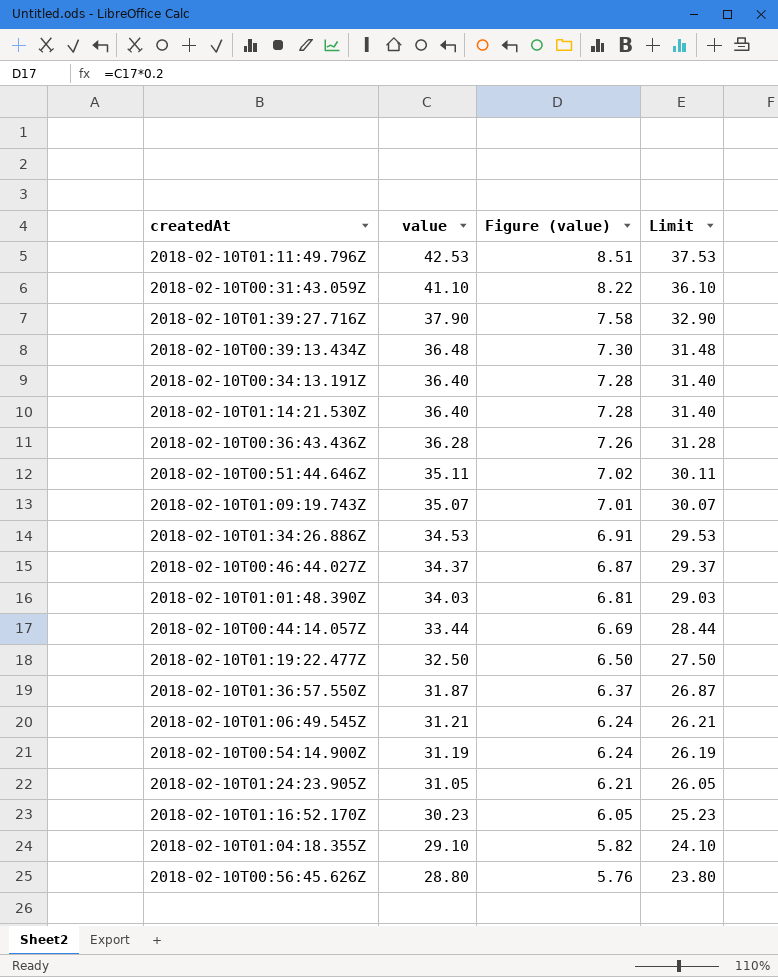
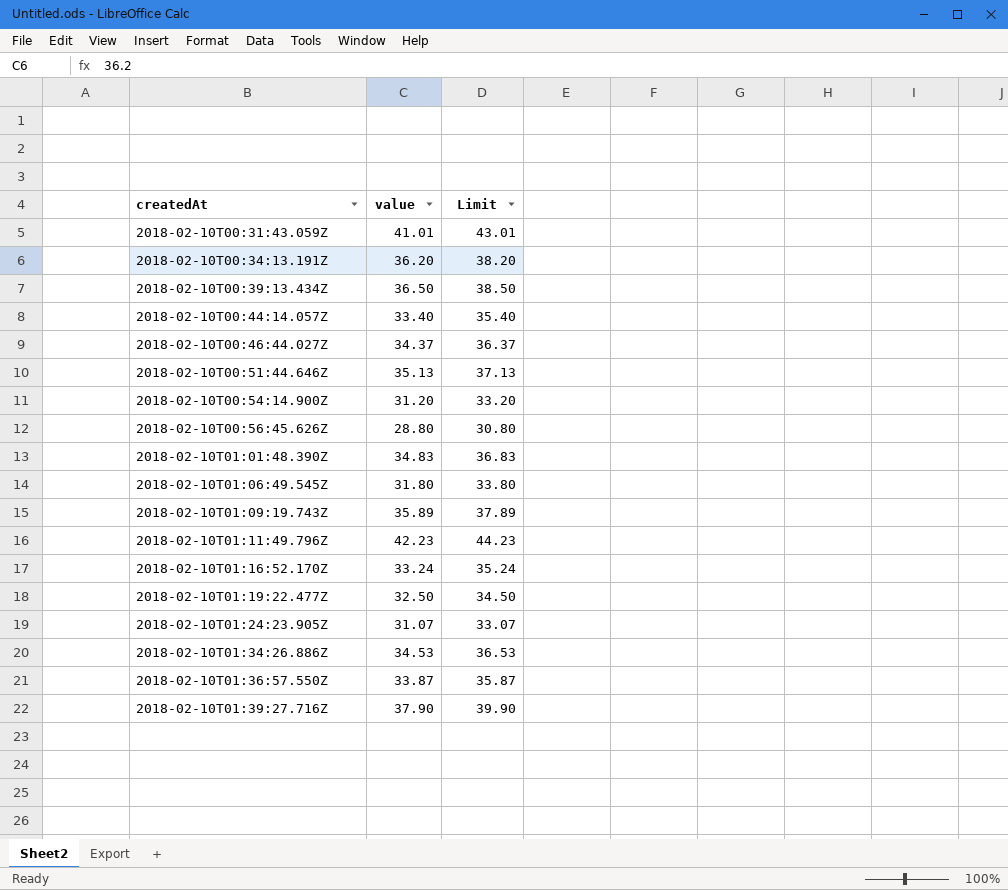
row order: value descending -> createdAt ascending
column Figure (value) | formula: [value] * 0.2 -> none
column Limit | formula: [value] - 5 -> [value] + 2
row 2018-02-10T01:14:21.530Z: 36.40 | 7.28 | 31.40 -> none
row 2018-02-10T00:36:43.436Z: 36.28 | 7.26 | 31.28 -> none
row 2018-02-10T01:04:18.355Z: 29.10 | 5.82 | 24.10 -> none
2018-02-10T00:31:43.059Z | value: 41.10 -> 41.01
2018-02-10T00:34:13.191Z | value: 36.40 -> 36.20
2018-02-10T00:39:13.434Z | value: 36.48 -> 36.50
2018-02-10T00:44:14.057Z | value: 33.44 -> 33.40
2018-02-10T00:51:44.646Z | value: 35.11 -> 35.13
2018-02-10T00:54:14.900Z | value: 31.19 -> 31.20
2018-02-10T01:01:48.390Z | value: 34.03 -> 34.83
2018-02-10T01:06:49.545Z | value: 31.21 -> 31.80
2018-02-10T01:09:19.743Z | value: 35.07 -> 35.89
2018-02-10T01:11:49.796Z | value: 42.53 -> 42.23
2018-02-10T01:16:52.170Z | value: 30.23 -> 33.24
2018-02-10T01:24:23.905Z | value: 31.05 -> 31.07
2018-02-10T01:36:57.550Z | value: 31.87 -> 33.87

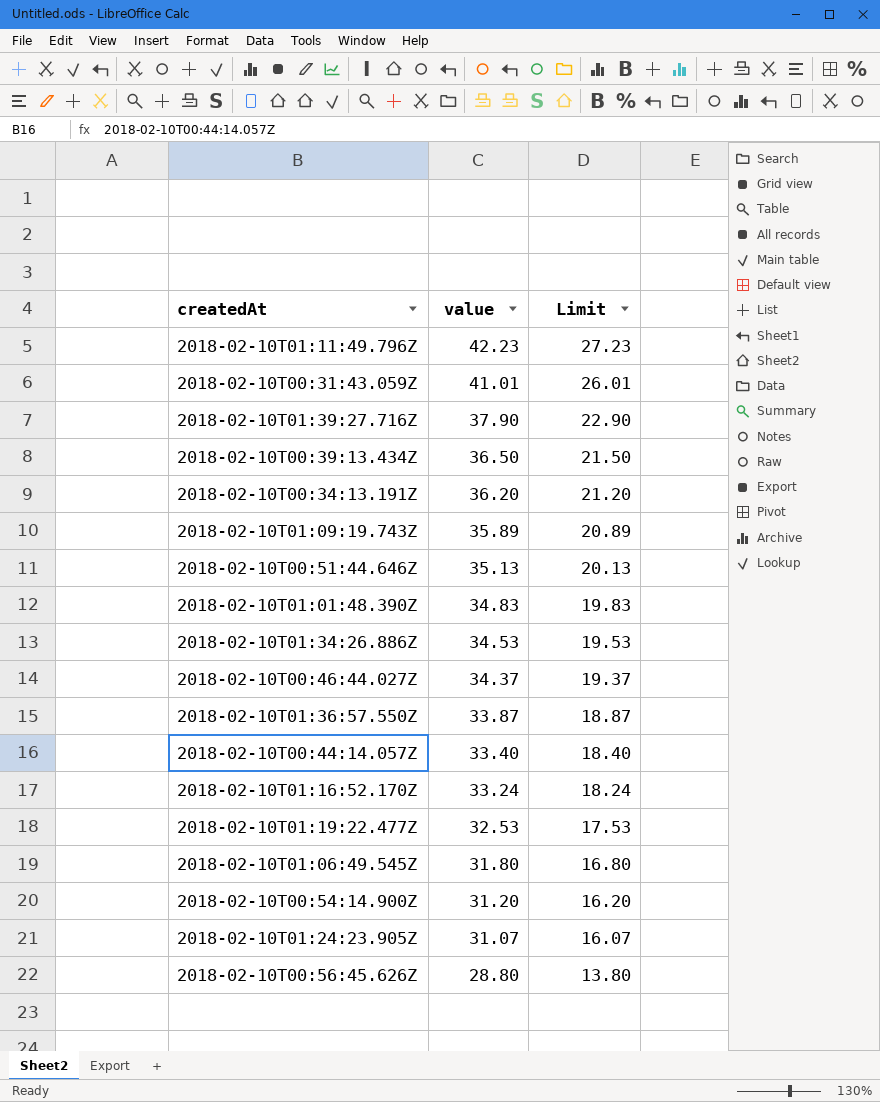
row order: createdAt ascending -> value descending
column Limit | formula: [value] + 2 -> [value] - 15
2018-02-10T01:19:22.477Z | value: 32.50 -> 32.53

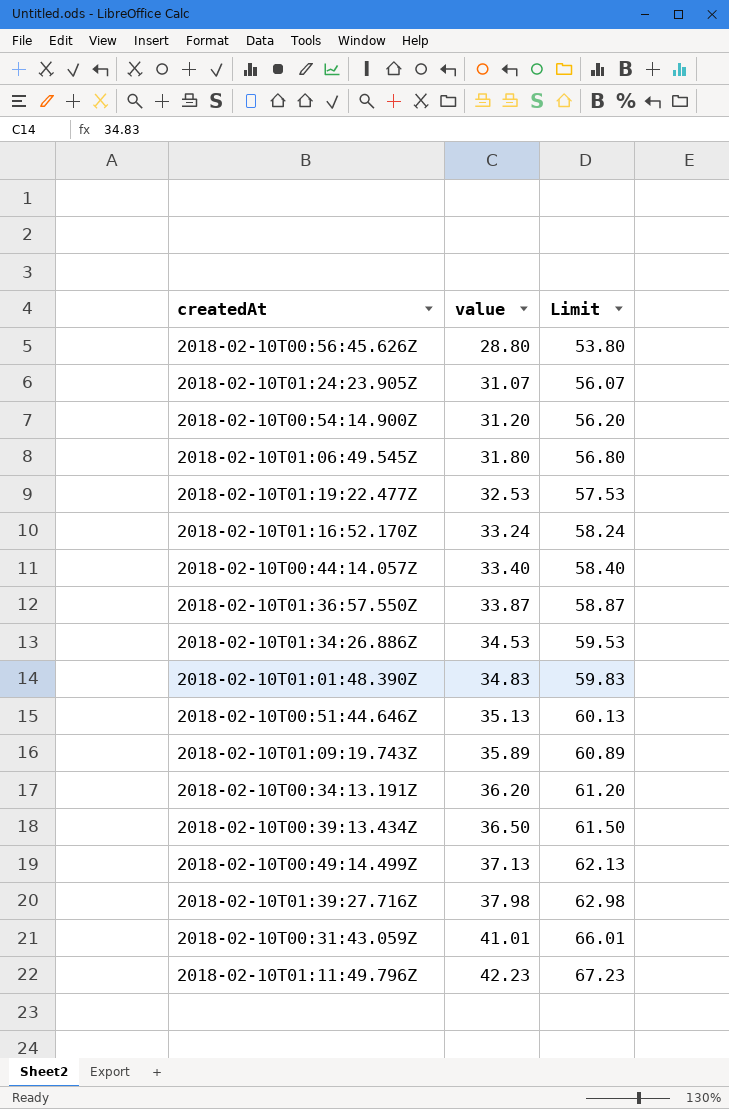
row order: value descending -> value ascending
column Limit | formula: [value] - 15 -> [value] + 25
row 2018-02-10T00:46:44.027Z: 34.37 | 19.37 -> none
row 2018-02-10T00:49:14.499Z: none -> 37.13 | 62.13
2018-02-10T01:39:27.716Z | value: 37.90 -> 37.98

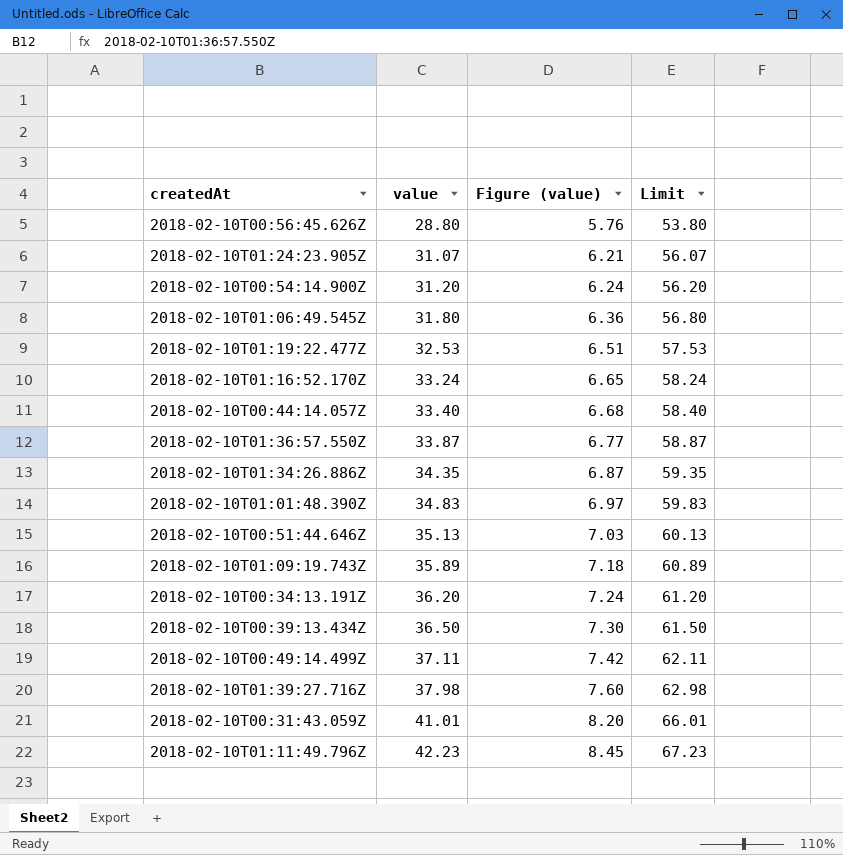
column Figure (value) | formula: none -> [value] * 0.2
2018-02-10T01:34:26.886Z | value: 34.53 -> 34.35
2018-02-10T01:34:26.886Z | Limit: 59.53 -> 59.35
2018-02-10T00:49:14.499Z | value: 37.13 -> 37.11
2018-02-10T00:49:14.499Z | Limit: 62.13 -> 62.11

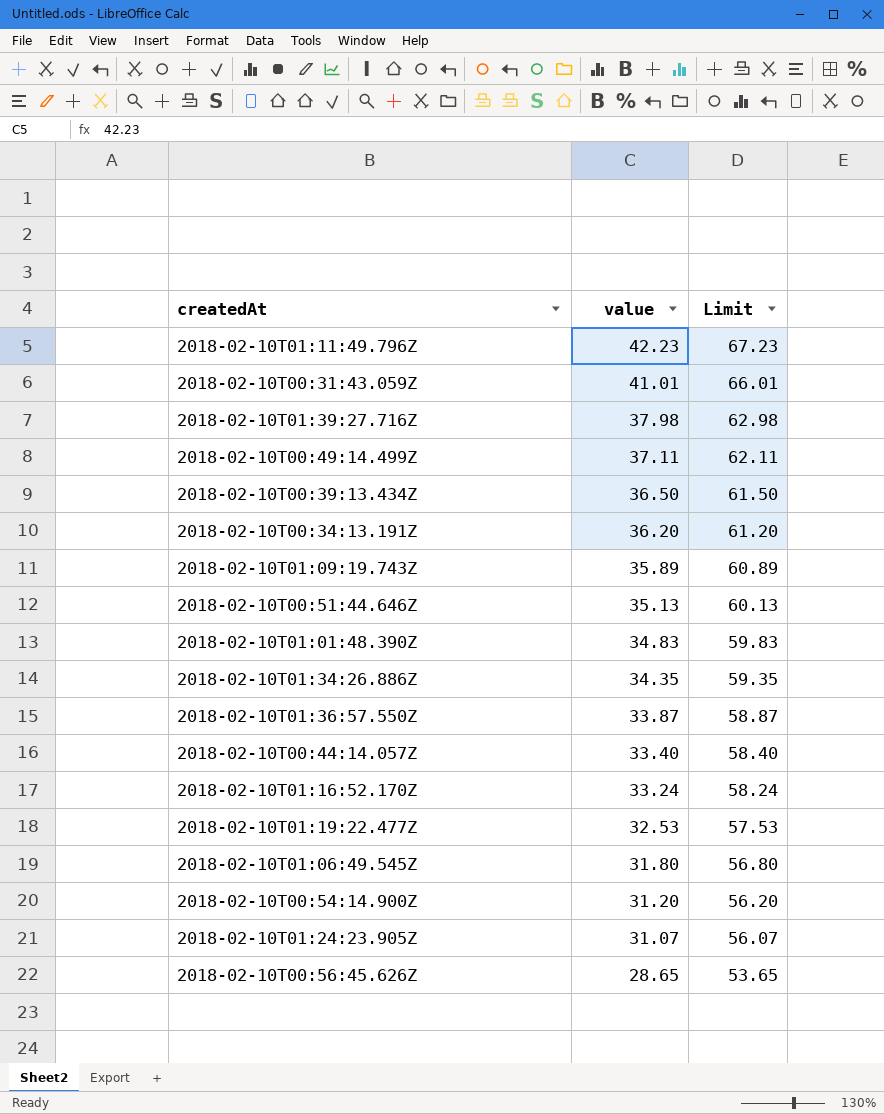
row order: value ascending -> value descending
column Figure (value) | formula: [value] * 0.2 -> none
2018-02-10T00:56:45.626Z | value: 28.80 -> 28.65
2018-02-10T00:56:45.626Z | Limit: 53.80 -> 53.65

